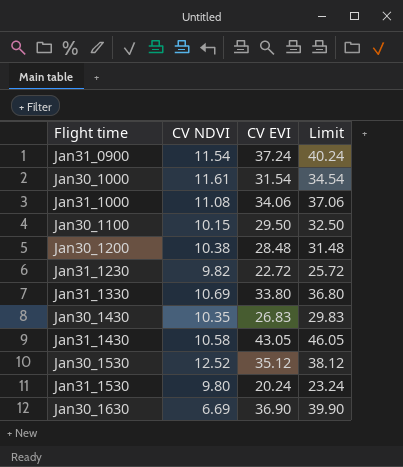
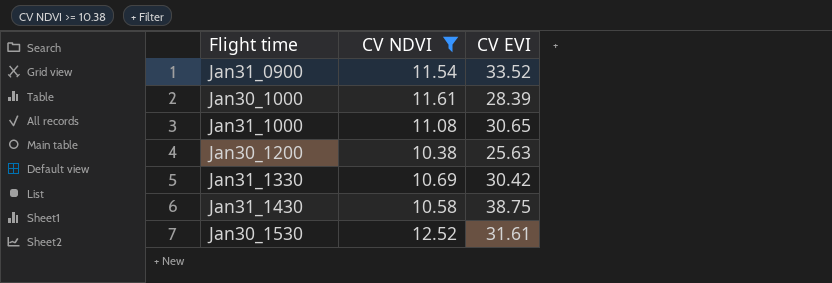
filter: none -> CV NDVI >= 10.38
column Limit | formula: [CV EVI] + 3 -> none
Jan31_0900 | CV EVI: 37.24 -> 33.52
Jan30_1000 | CV EVI: 31.54 -> 28.39
Jan31_1000 | CV EVI: 34.06 -> 30.65
Jan30_1200 | CV EVI: 28.48 -> 25.63
Jan31_1330 | CV EVI: 33.80 -> 30.42
Jan31_1430 | CV EVI: 43.05 -> 38.75
Jan30_1530 | CV EVI: 35.12 -> 31.61

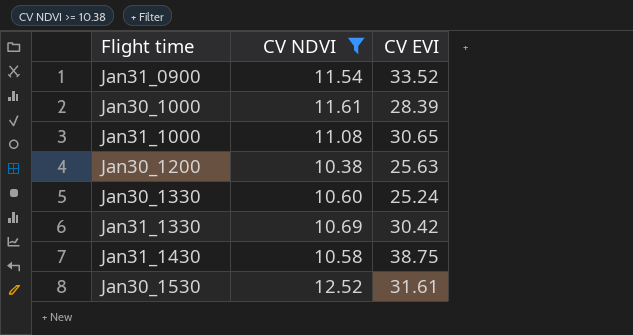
row Jan30_1330: none -> 10.60 | 25.24

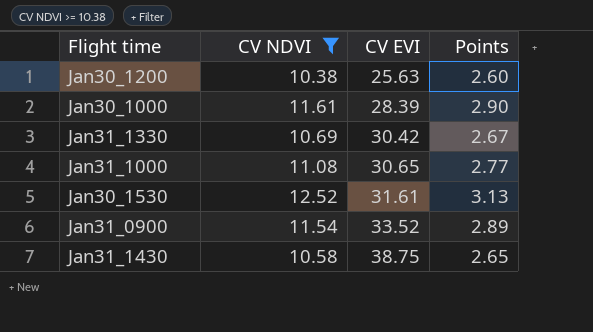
row order: Flight time ascending -> CV EVI ascending
column Points | formula: none -> [CV NDVI] * 0.25
row Jan30_1330: 10.60 | 25.24 -> none

